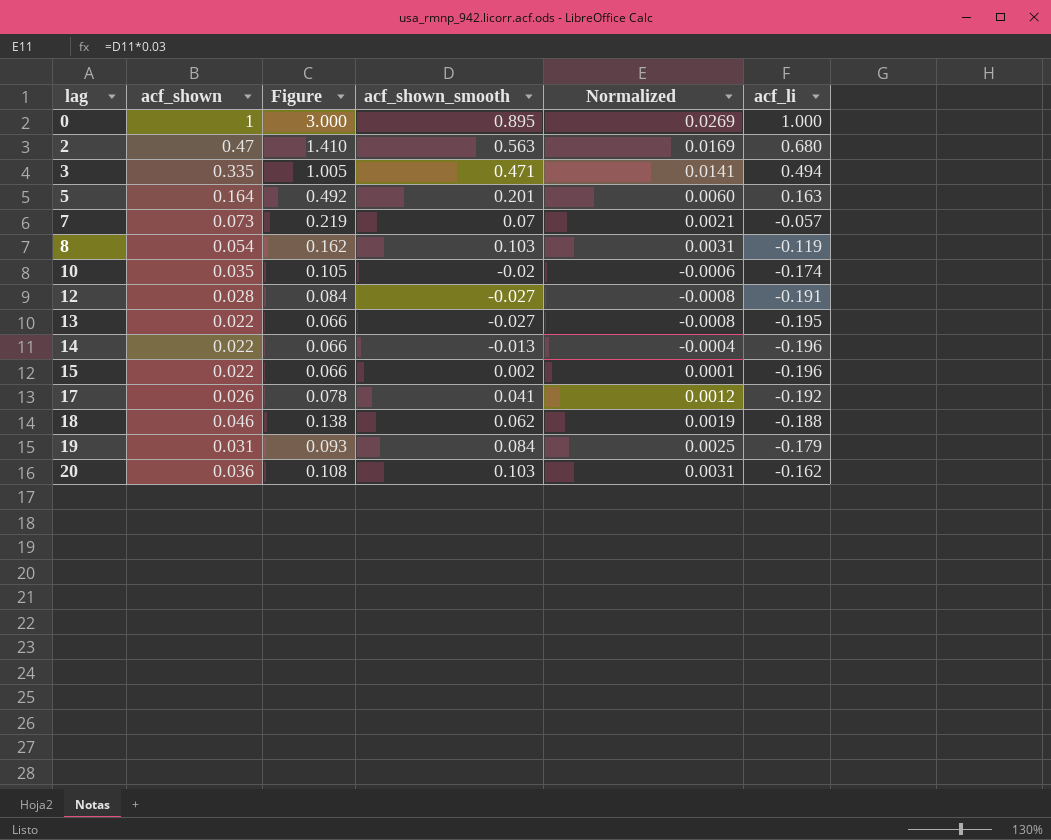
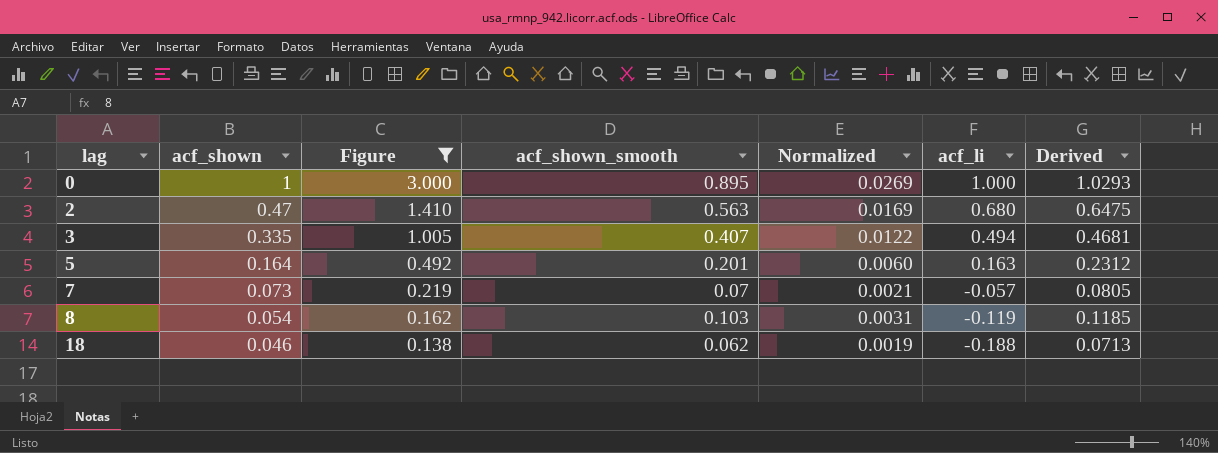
filter: none -> Figure >= 0.138
column Derived | formula: none -> [acf_shown_smooth] * 1.15
3 | acf_shown_smooth: 0.471 -> 0.407
3 | Normalized: 0.0141 -> 0.0122

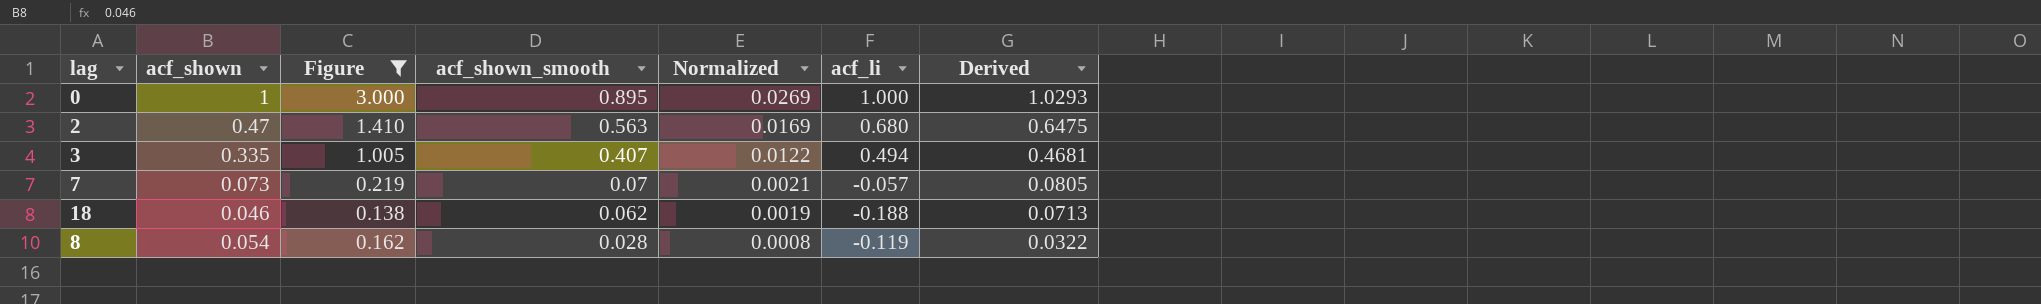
row order: lag ascending -> acf_shown_smooth descending
row 5: 0.164 | 0.492 | 0.201 | 0.0060 | 0.163 | 0.2312 -> none
8 | acf_shown_smooth: 0.103 -> 0.028
8 | Normalized: 0.0031 -> 0.0008
8 | Derived: 0.1185 -> 0.0322

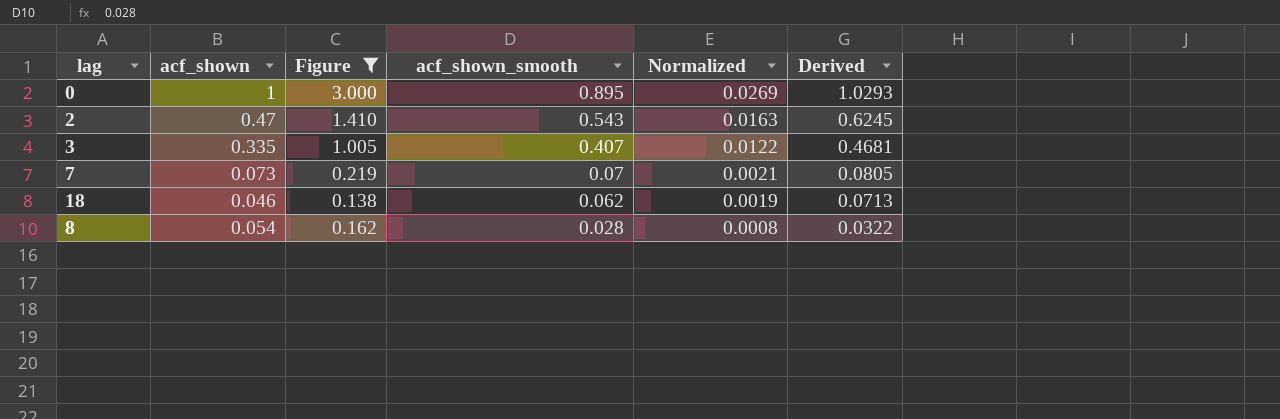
column acf_li | position: 6 -> none
2 | acf_shown_smooth: 0.563 -> 0.543
2 | Normalized: 0.0169 -> 0.0163
2 | Derived: 0.6475 -> 0.6245

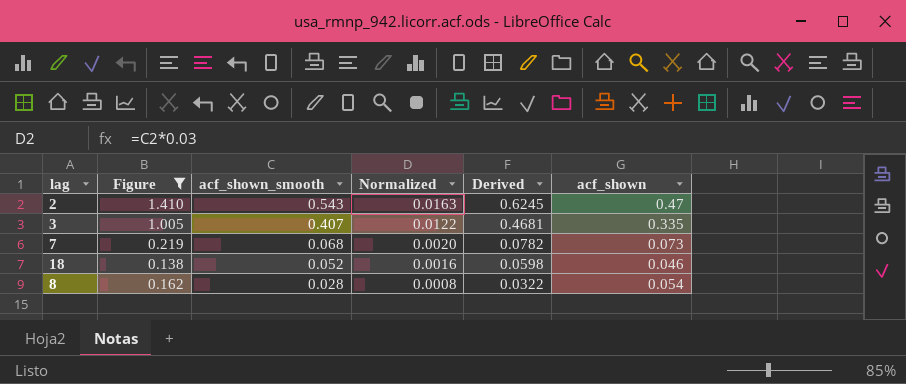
column acf_shown | position: 2 -> 6
row 0: 1 | 3.000 | 0.895 | 0.0269 | 1.0293 -> none
7 | acf_shown_smooth: 0.07 -> 0.068
7 | Normalized: 0.0021 -> 0.0020
7 | Derived: 0.0805 -> 0.0782
18 | acf_shown_smooth: 0.062 -> 0.052
18 | Normalized: 0.0019 -> 0.0016
18 | Derived: 0.0713 -> 0.0598

